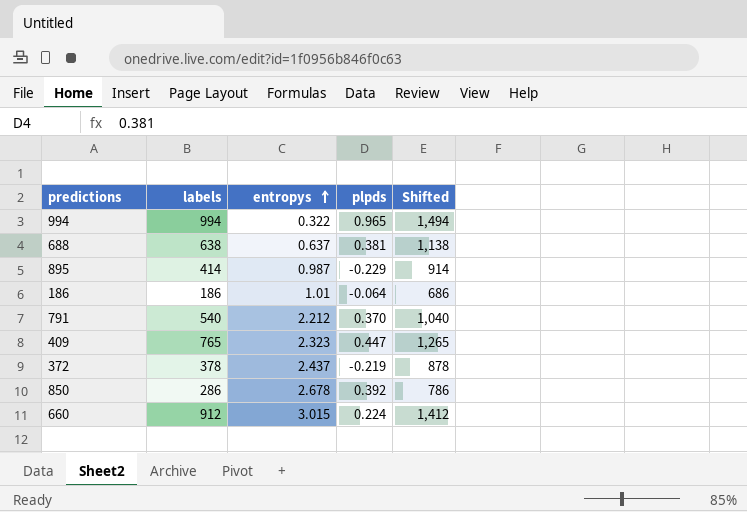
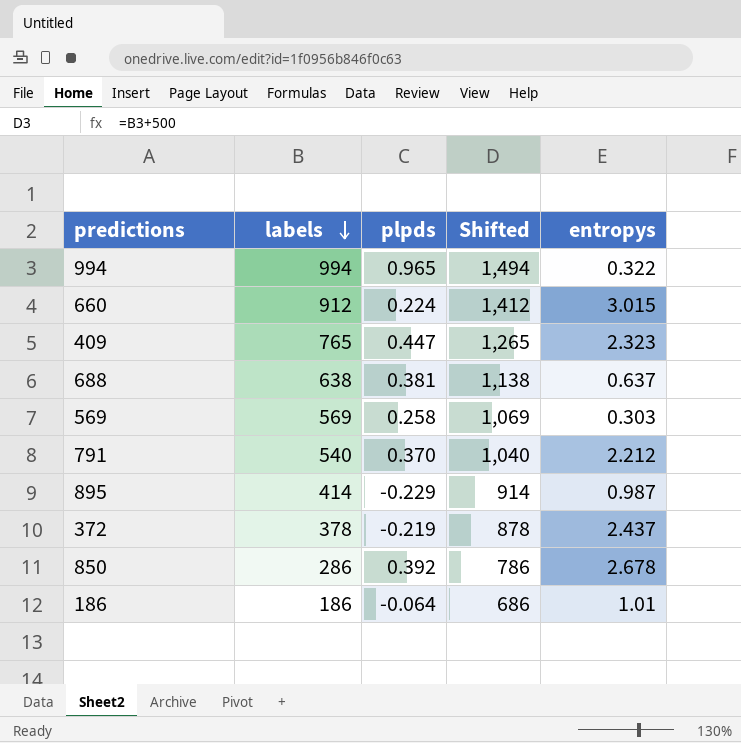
row order: entropys ascending -> labels descending
column entropys | position: 3 -> 5
row 569: none -> 569 | 0.258 | 1,069 | 0.303

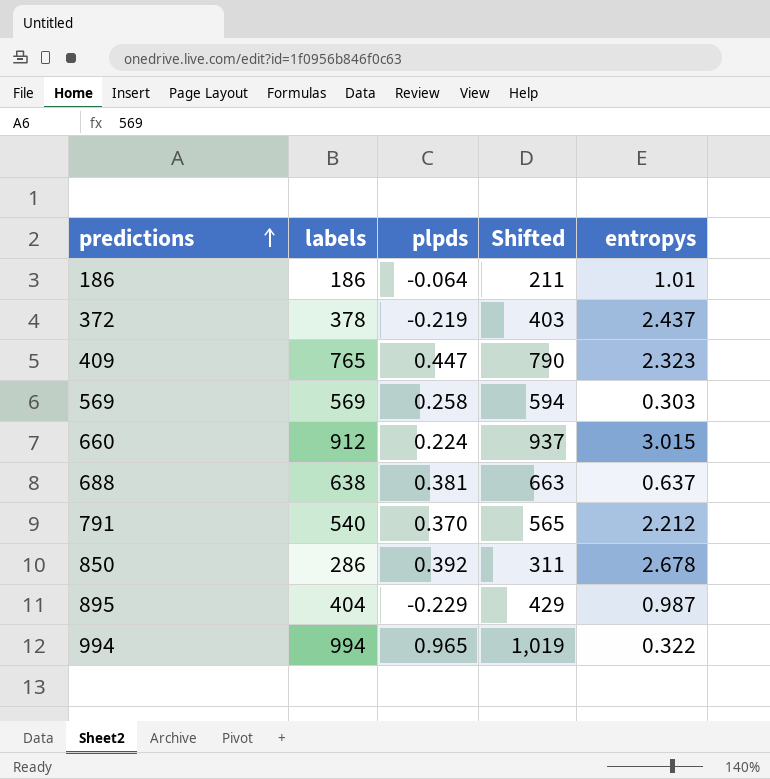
row order: labels descending -> predictions ascending
column Shifted | formula: [labels] + 500 -> [labels] + 25
895 | labels: 414 -> 404

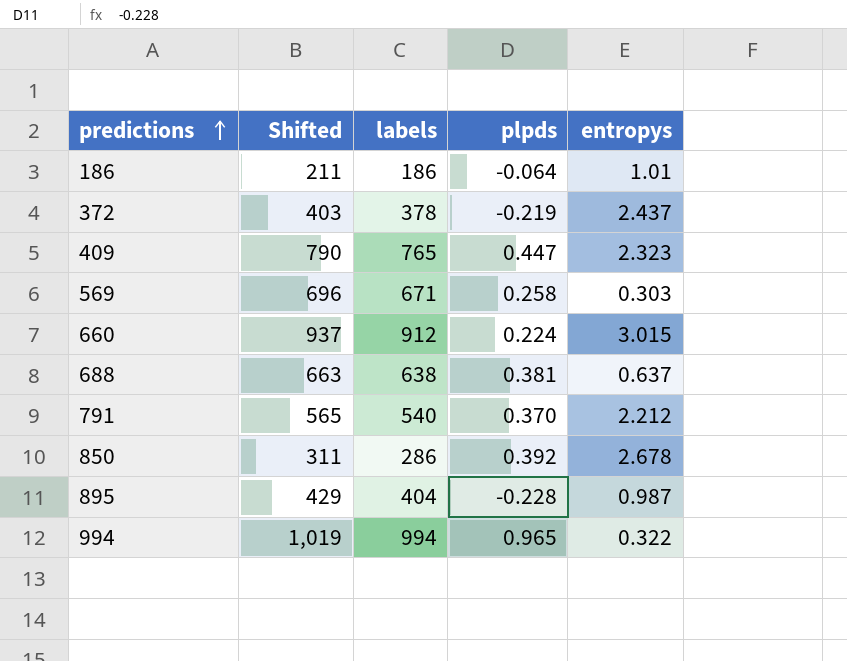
column Shifted | position: 4 -> 2
569 | Shifted: 594 -> 696
569 | labels: 569 -> 671
895 | plpds: -0.229 -> -0.228

